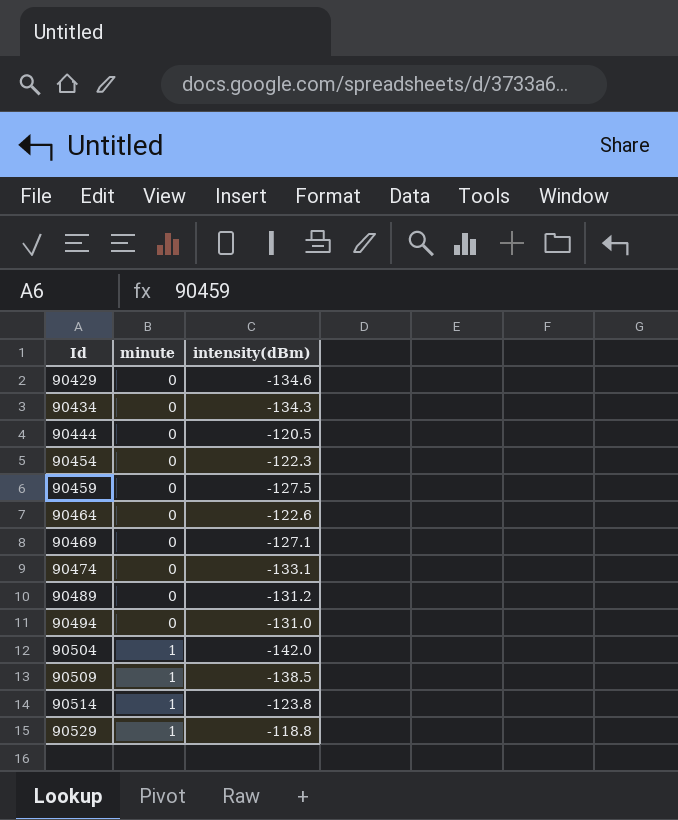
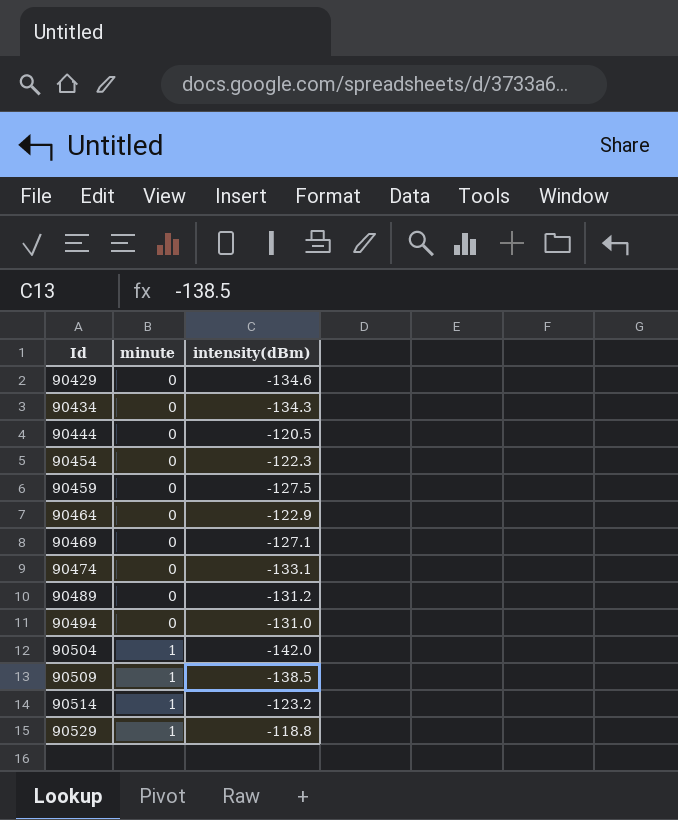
90464 | intensity(dBm): -122.6 -> -122.9
90514 | intensity(dBm): -123.8 -> -123.2

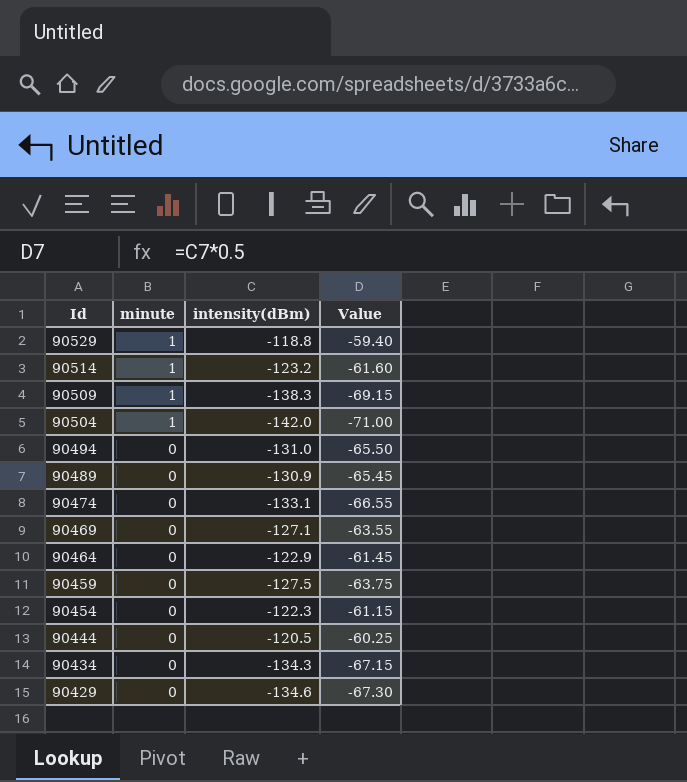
row order: Id ascending -> Id descending
column Value | formula: none -> [intensity(dBm)] * 0.5
90509 | intensity(dBm): -138.5 -> -138.3
90489 | intensity(dBm): -131.2 -> -130.9

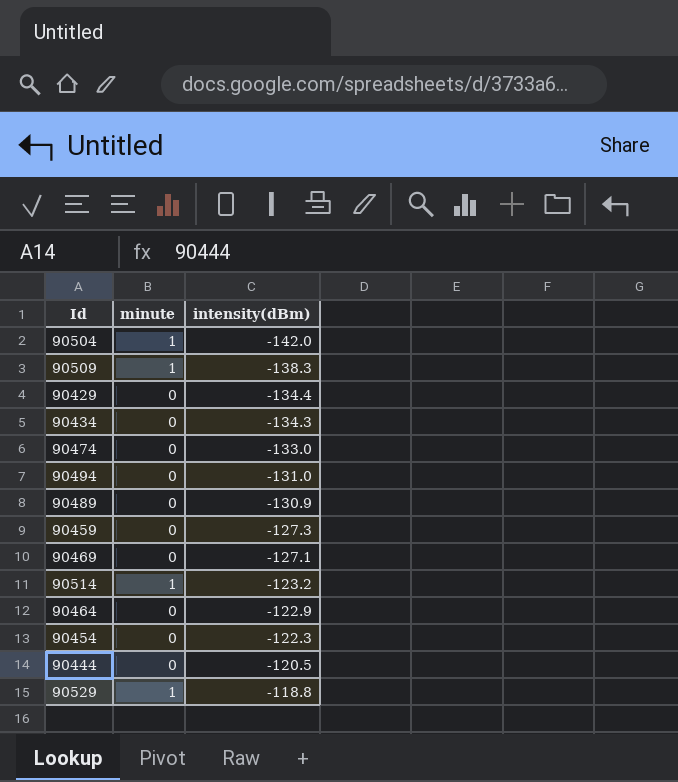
row order: Id descending -> intensity(dBm) ascending
column Value | formula: [intensity(dBm)] * 0.5 -> none
90429 | intensity(dBm): -134.6 -> -134.4
90474 | intensity(dBm): -133.1 -> -133.0
90459 | intensity(dBm): -127.5 -> -127.3

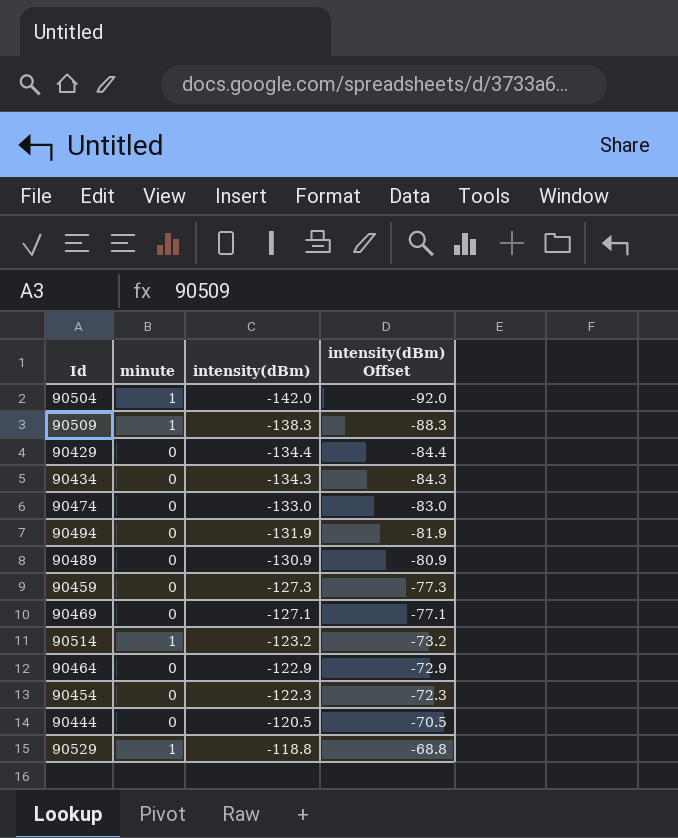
column intensity(dBm) Offset | formula: none -> [intensity(dBm)] + 50
90494 | intensity(dBm): -131.0 -> -131.9

